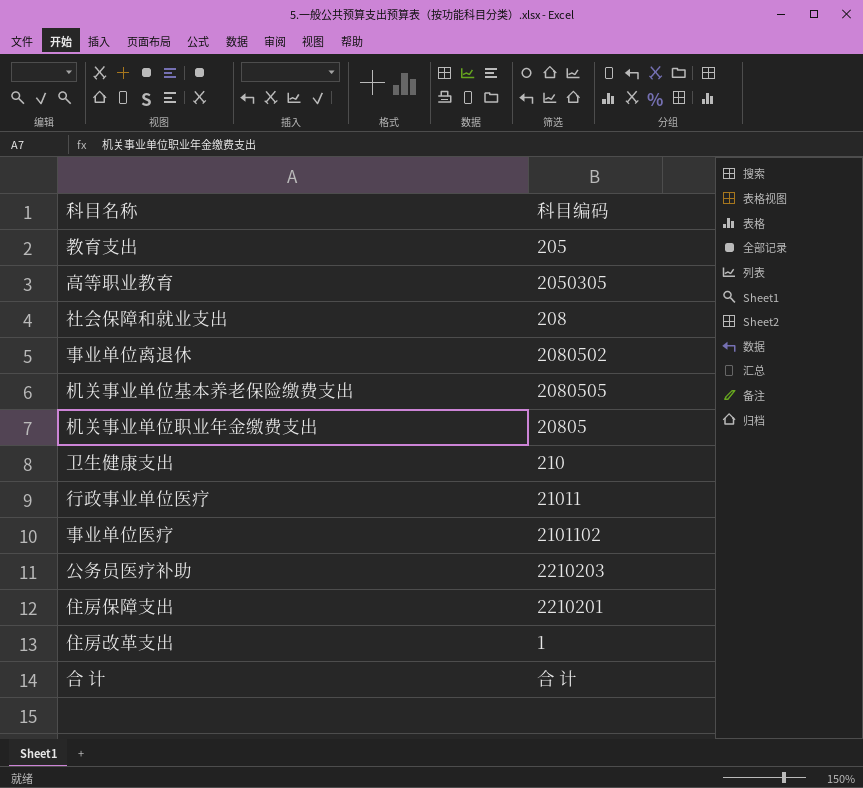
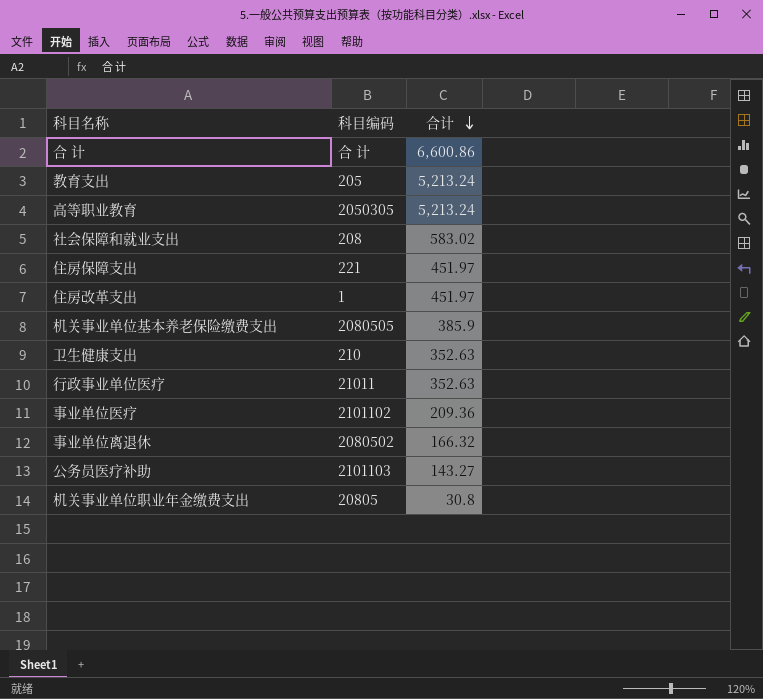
row order: none -> 合计 descending
column 合计 | position: none -> 3
住房保障支出 | 科目编码: 2210201 -> 221
公务员医疗补助 | 科目编码: 2210203 -> 2101103

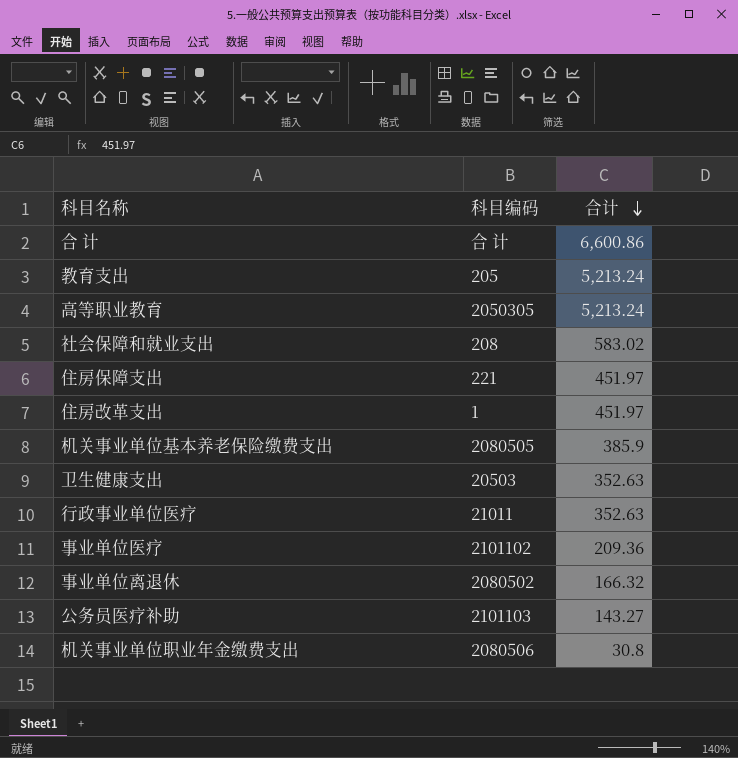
卫生健康支出 | 科目编码: 210 -> 20503
机关事业单位职业年金缴费支出 | 科目编码: 20805 -> 2080506

